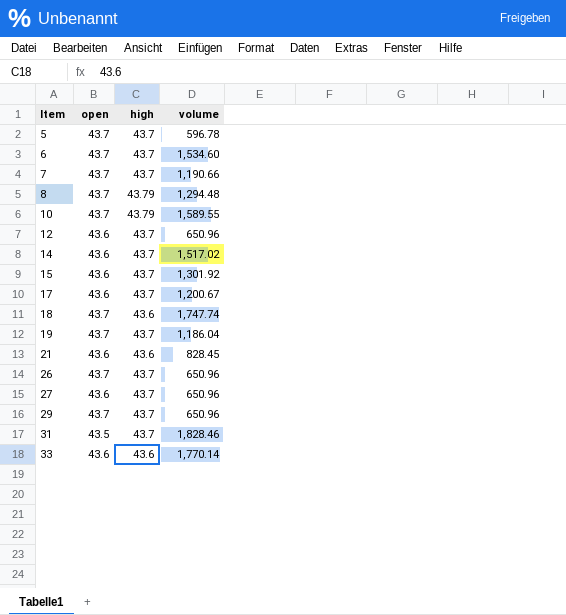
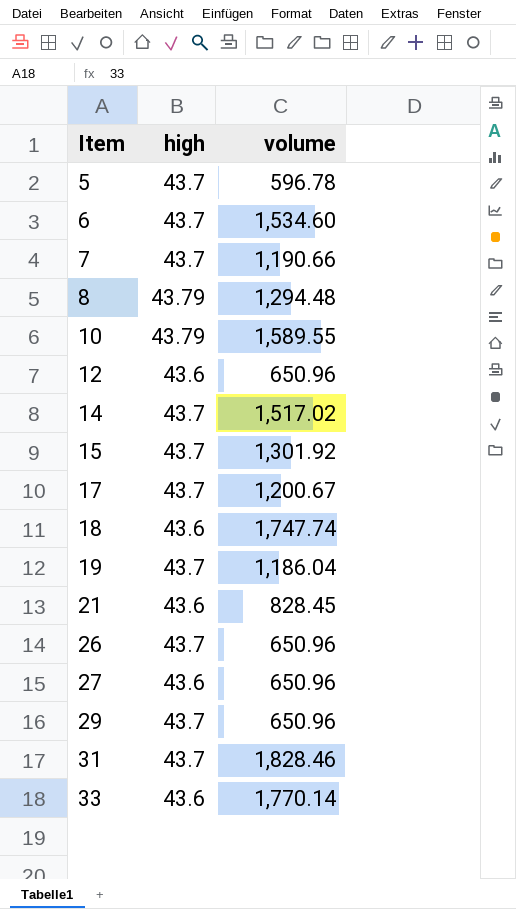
column open | position: 2 -> none
12 | high: 43.7 -> 43.6
27 | high: 43.7 -> 43.6

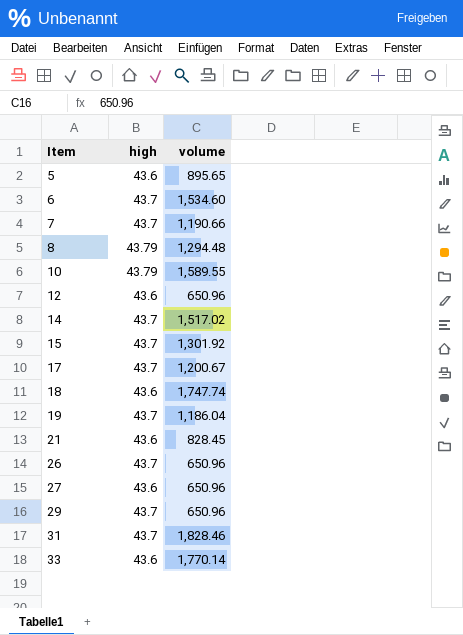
5 | high: 43.7 -> 43.6
5 | volume: 596.78 -> 895.65

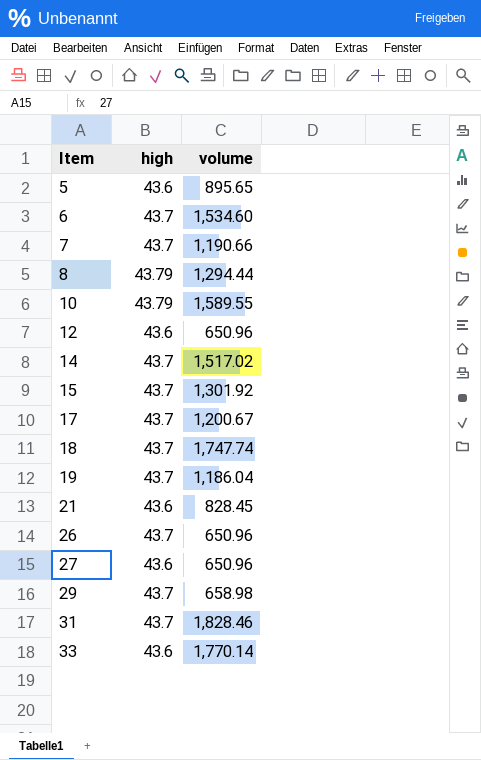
8 | volume: 1,294.48 -> 1,294.44
18 | high: 43.6 -> 43.7
29 | volume: 650.96 -> 658.98

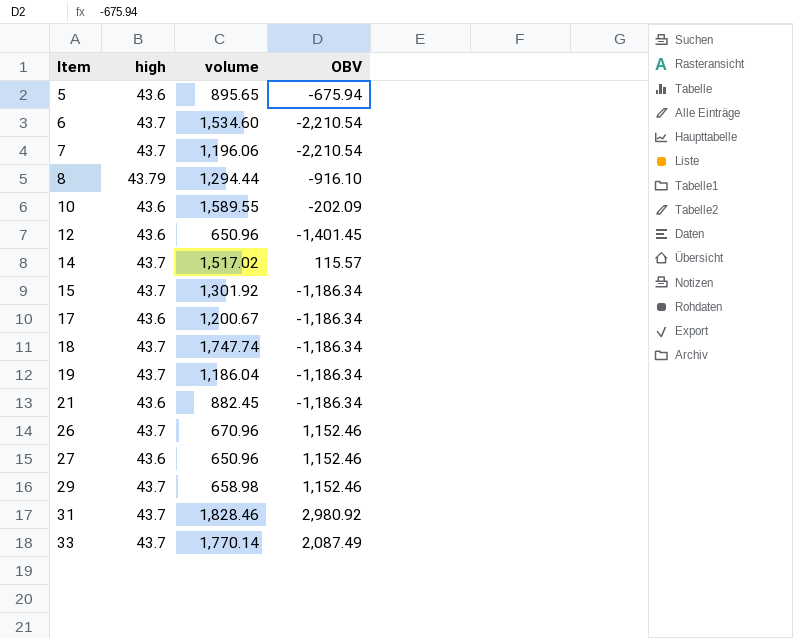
column OBV | position: none -> 4
7 | volume: 1,190.66 -> 1,196.06
10 | high: 43.79 -> 43.6
17 | high: 43.7 -> 43.6
21 | volume: 828.45 -> 882.45
26 | volume: 650.96 -> 670.96
33 | high: 43.6 -> 43.7

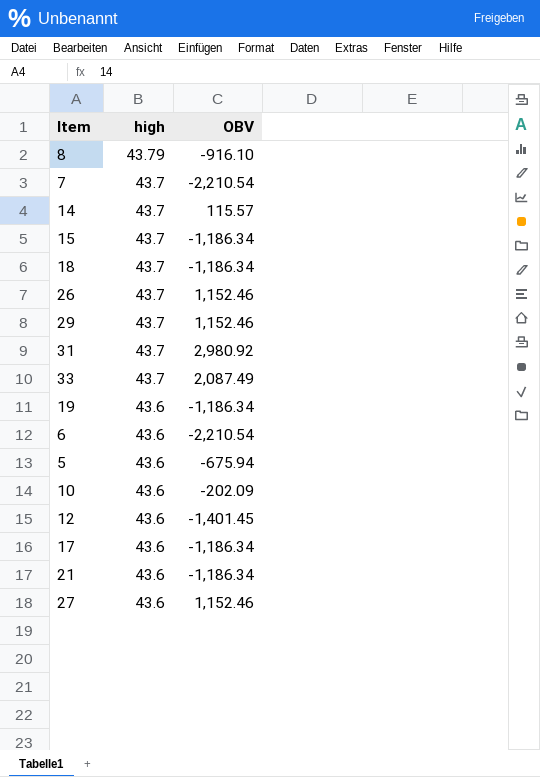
row order: Item ascending -> high descending
column volume | position: 3 -> none
19 | high: 43.7 -> 43.6
6 | high: 43.7 -> 43.6

